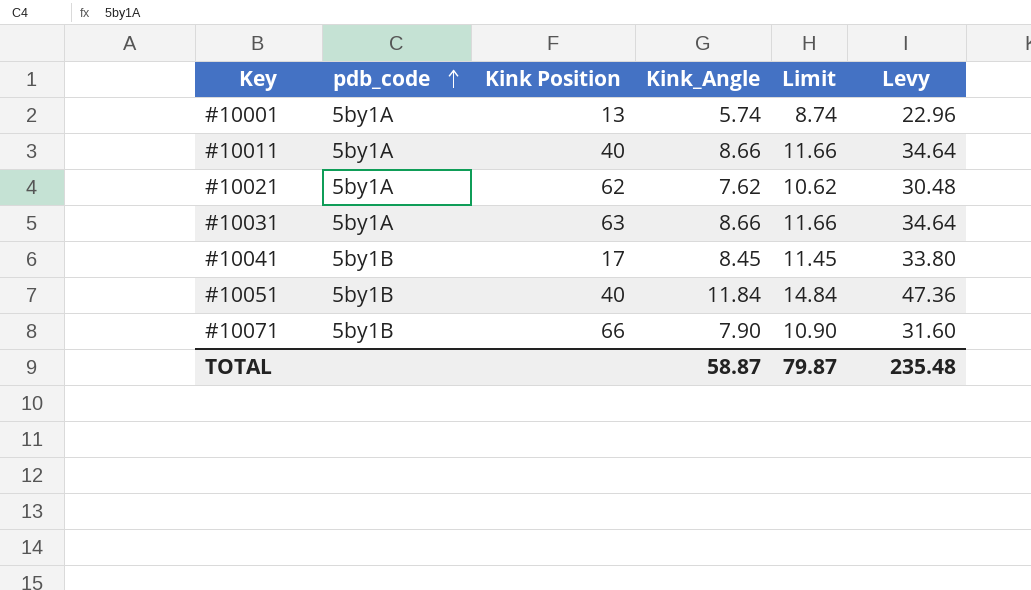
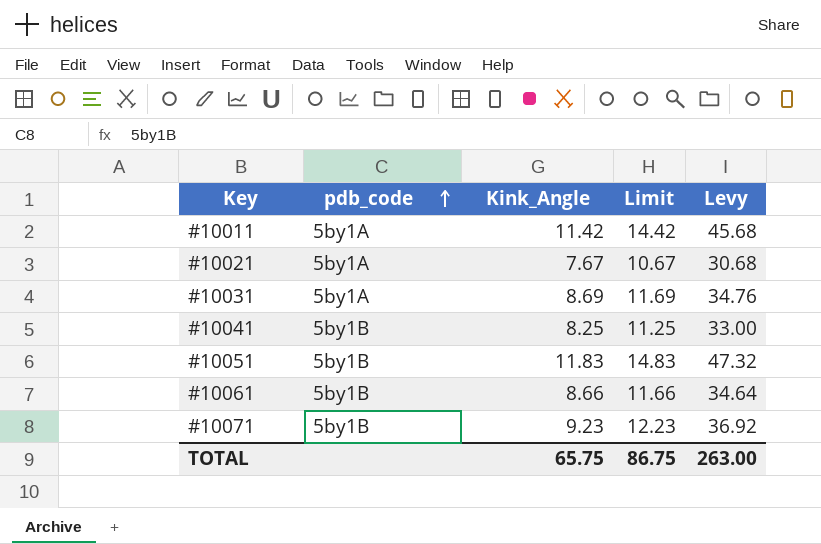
column Kink Position | position: 3 -> none
row #10001: 5by1A | 13 | 5.74 | 8.74 | 22.96 -> none
#10011 | Kink_Angle: 8.66 -> 11.42
#10011 | Limit: 11.66 -> 14.42
#10011 | Levy: 34.64 -> 45.68
#10021 | Kink_Angle: 7.62 -> 7.67
#10021 | Limit: 10.62 -> 10.67
#10021 | Levy: 30.48 -> 30.68
#10031 | Kink_Angle: 8.66 -> 8.69
#10031 | Limit: 11.66 -> 11.69
#10031 | Levy: 34.64 -> 34.76
#10041 | Kink_Angle: 8.45 -> 8.25
#10041 | Limit: 11.45 -> 11.25
#10041 | Levy: 33.80 -> 33.00
#10051 | Kink_Angle: 11.84 -> 11.83
#10051 | Limit: 14.84 -> 14.83
#10051 | Levy: 47.36 -> 47.32
row #10061: none -> 5by1B | 8.66 | 11.66 | 34.64
#10071 | Kink_Angle: 7.90 -> 9.23
#10071 | Limit: 10.90 -> 12.23
#10071 | Levy: 31.60 -> 36.92
TOTAL | Kink_Angle: 58.87 -> 65.75
TOTAL | Limit: 79.87 -> 86.75
TOTAL | Levy: 235.48 -> 263.00

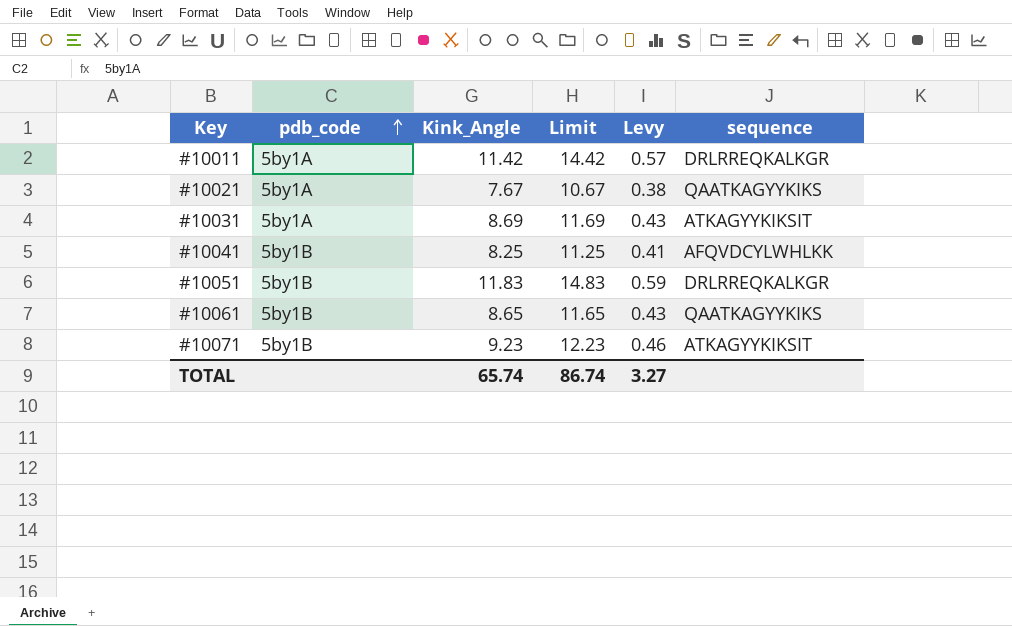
column Levy | formula: [Kink_Angle] * 4 -> [Kink_Angle] * 0.05
column sequence | position: none -> 6
#10061 | Kink_Angle: 8.66 -> 8.65
#10061 | Limit: 11.66 -> 11.65
TOTAL | Kink_Angle: 65.75 -> 65.74
TOTAL | Limit: 86.75 -> 86.74
TOTAL | Levy: 263.00 -> 3.27

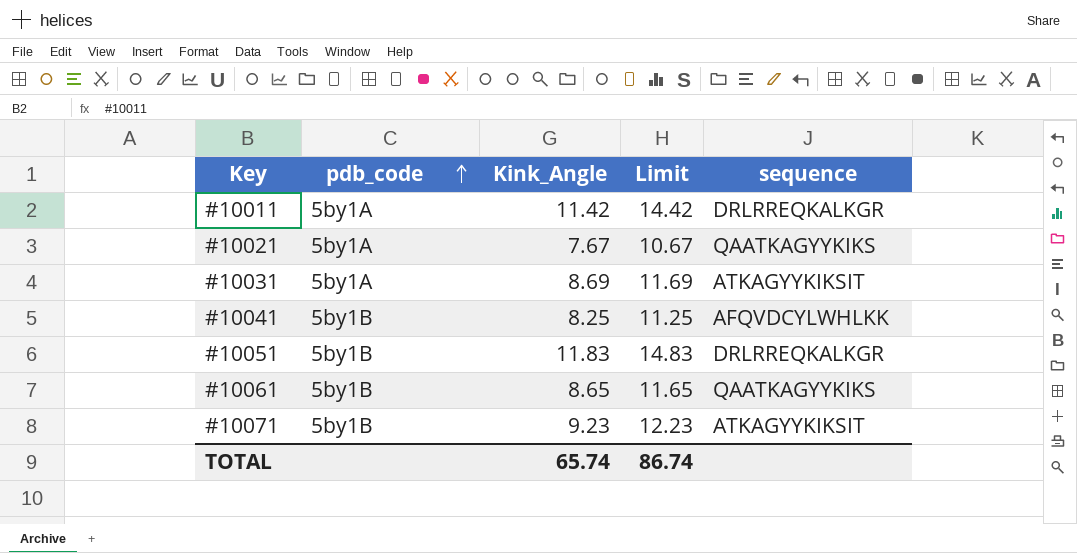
column Levy | formula: [Kink_Angle] * 0.05 -> none

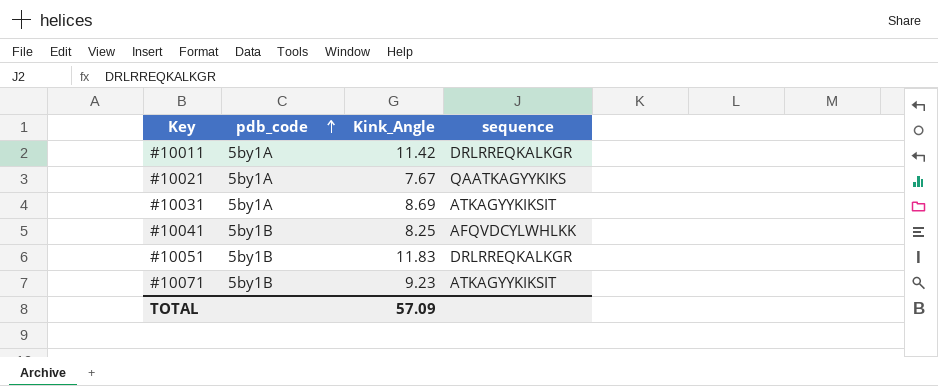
column Limit | formula: [Kink_Angle] + 3 -> none
row #10061: 5by1B | 8.65 | 11.65 | QAATKAGYYKIKS -> none
TOTAL | Kink_Angle: 65.74 -> 57.09

